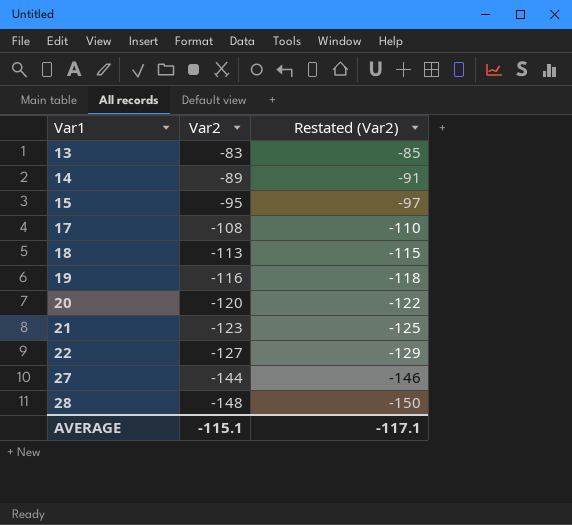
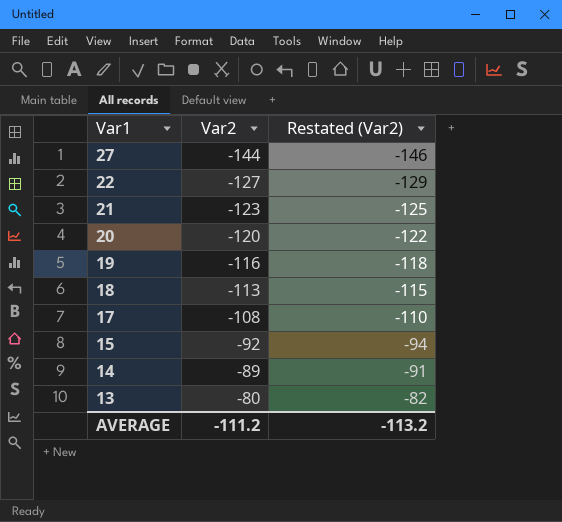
row order: Var1 ascending -> Var1 descending
row 28: -148 | -150 -> none
15 | Var2: -95 -> -92
15 | Restated (Var2): -97 -> -94
13 | Var2: -83 -> -80
13 | Restated (Var2): -85 -> -82
AVERAGE | Var2: -115.1 -> -111.2
AVERAGE | Restated (Var2): -117.1 -> -113.2

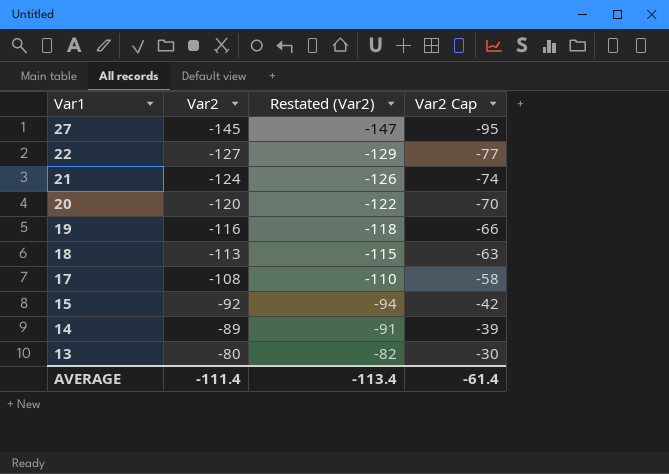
column Var2 Cap | formula: none -> [Var2] + 50
27 | Var2: -144 -> -145
27 | Restated (Var2): -146 -> -147
21 | Var2: -123 -> -124
21 | Restated (Var2): -125 -> -126
AVERAGE | Var2: -111.2 -> -111.4
AVERAGE | Restated (Var2): -113.2 -> -113.4

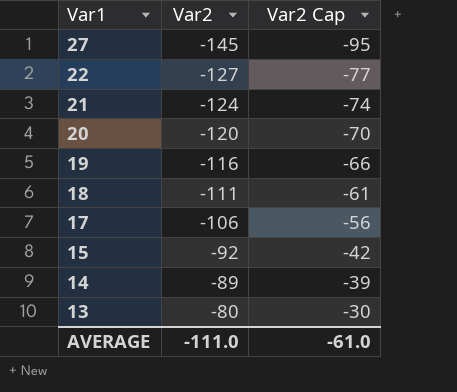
column Restated (Var2) | formula: [Var2] - 2 -> none
18 | Var2: -113 -> -111
18 | Var2 Cap: -63 -> -61
17 | Var2: -108 -> -106
17 | Var2 Cap: -58 -> -56
AVERAGE | Var2: -111.4 -> -111.0
AVERAGE | Var2 Cap: -61.4 -> -61.0

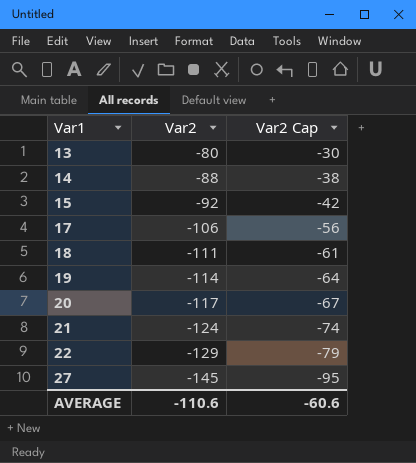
row order: Var1 descending -> Var1 ascending
14 | Var2: -89 -> -88
14 | Var2 Cap: -39 -> -38
19 | Var2: -116 -> -114
19 | Var2 Cap: -66 -> -64
20 | Var2: -120 -> -117
20 | Var2 Cap: -70 -> -67
22 | Var2: -127 -> -129
22 | Var2 Cap: -77 -> -79
AVERAGE | Var2: -111.0 -> -110.6
AVERAGE | Var2 Cap: -61.0 -> -60.6

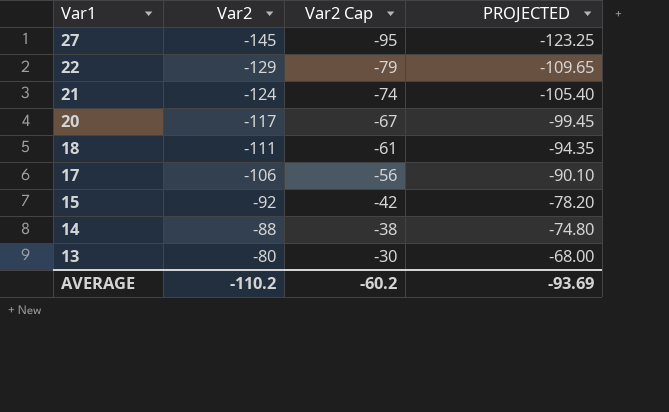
row order: Var1 ascending -> Var1 descending
column PROJECTED | formula: none -> [Var2] * 0.85
row 19: -114 | -64 -> none
AVERAGE | Var2: -110.6 -> -110.2
AVERAGE | Var2 Cap: -60.6 -> -60.2

